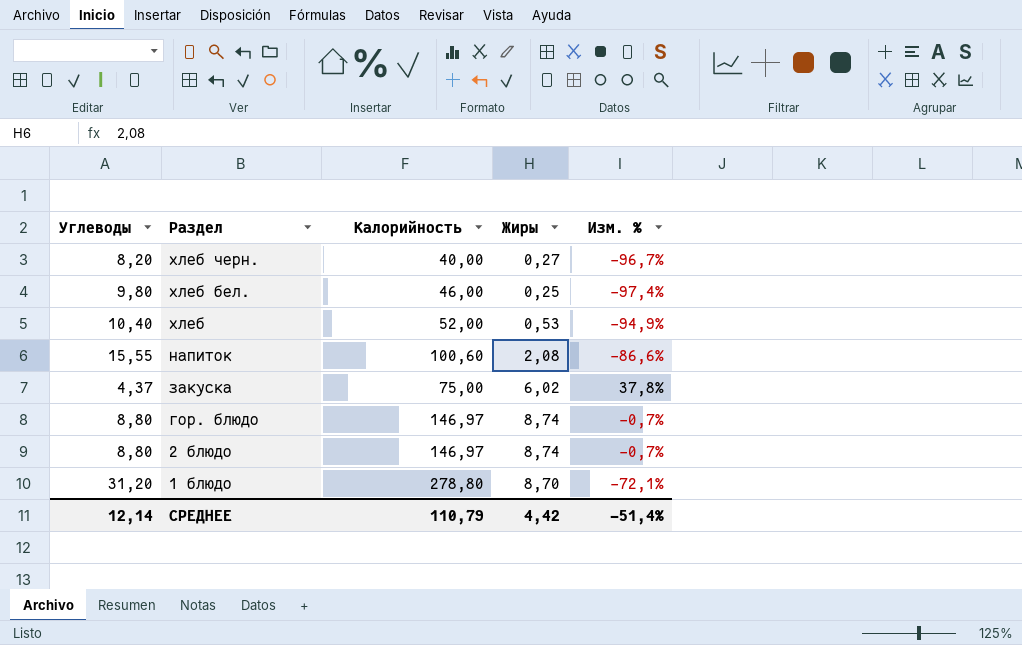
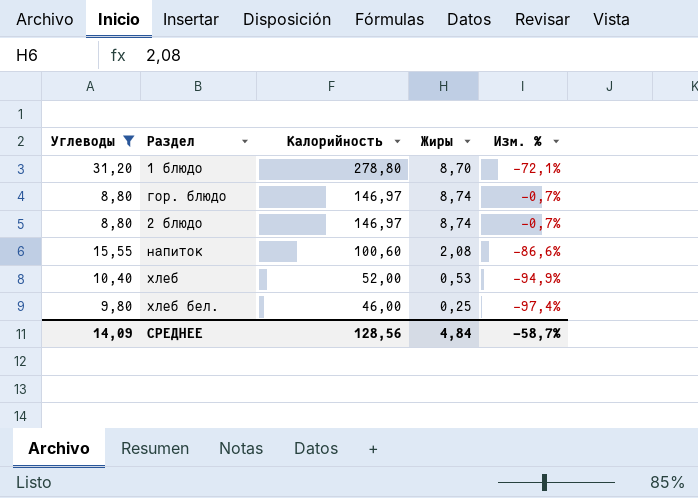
filter: none -> Углеводы >= 8,80
row order: Раздел descending -> Калорийность descending
СРЕДНЕЕ | Углеводы: 12,14 -> 14,09
СРЕДНЕЕ | Калорийность: 110,79 -> 128,56
СРЕДНЕЕ | Жиры: 4,42 -> 4,84
СРЕДНЕЕ | Изм. %: -51,4% -> -58,7%

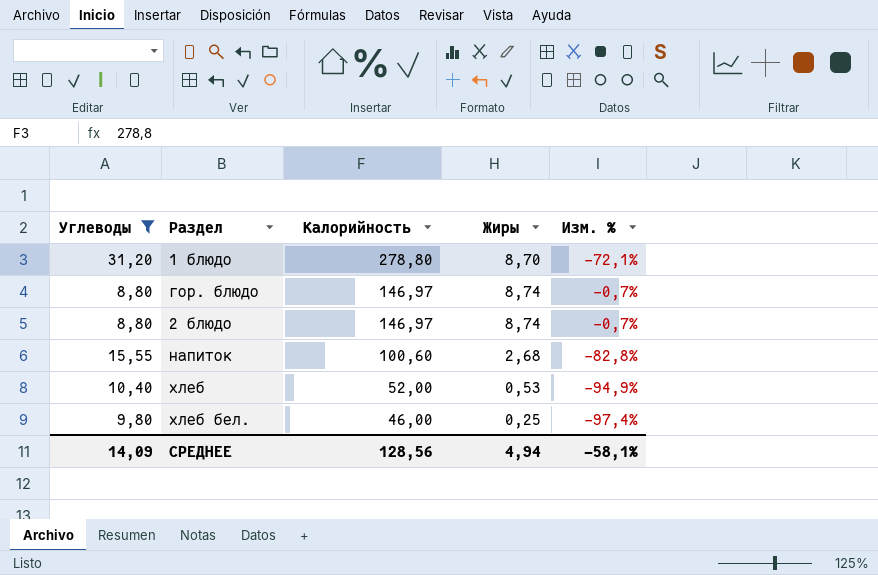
напиток | Жиры: 2,08 -> 2,68
напиток | Изм. %: -86,6% -> -82,8%
СРЕДНЕЕ | Жиры: 4,84 -> 4,94
СРЕДНЕЕ | Изм. %: -58,7% -> -58,1%

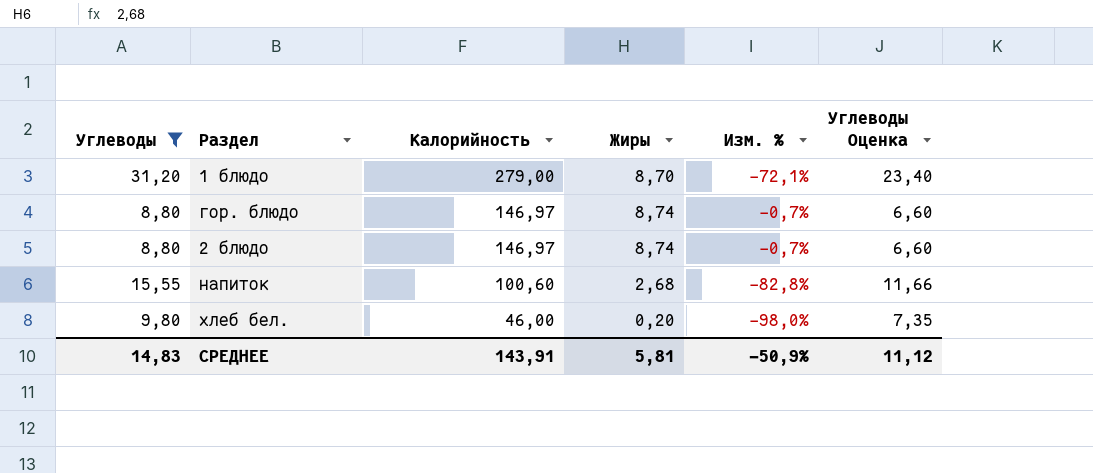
column Углеводы Оценка | formula: none -> [Углеводы] * 0,75
row хлеб: 10,40 | 52,00 | 0,53 | -94,9% -> none
1 блюдо | Калорийность: 278,80 -> 279,00
хлеб бел. | Жиры: 0,25 -> 0,20
хлеб бел. | Изм. %: -97,4% -> -98,0%
СРЕДНЕЕ | Углеводы: 14,09 -> 14,83
СРЕДНЕЕ | Калорийность: 128,56 -> 143,91
СРЕДНЕЕ | Жиры: 4,94 -> 5,81
СРЕДНЕЕ | Изм. %: -58,1% -> -50,9%

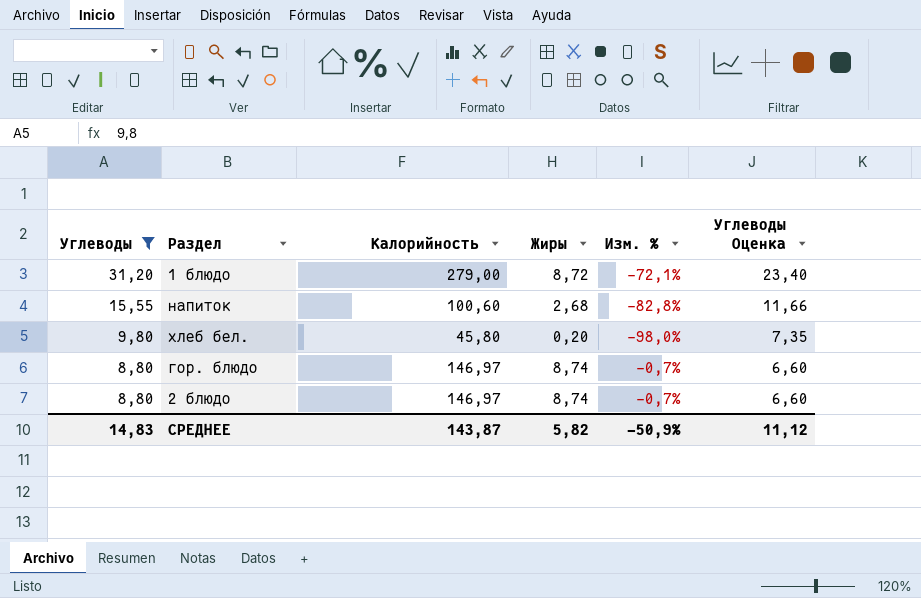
row order: Калорийность descending -> Углеводы descending
1 блюдо | Жиры: 8,70 -> 8,72
хлеб бел. | Калорийность: 46,00 -> 45,80
СРЕДНЕЕ | Калорийность: 143,91 -> 143,87
СРЕДНЕЕ | Жиры: 5,81 -> 5,82

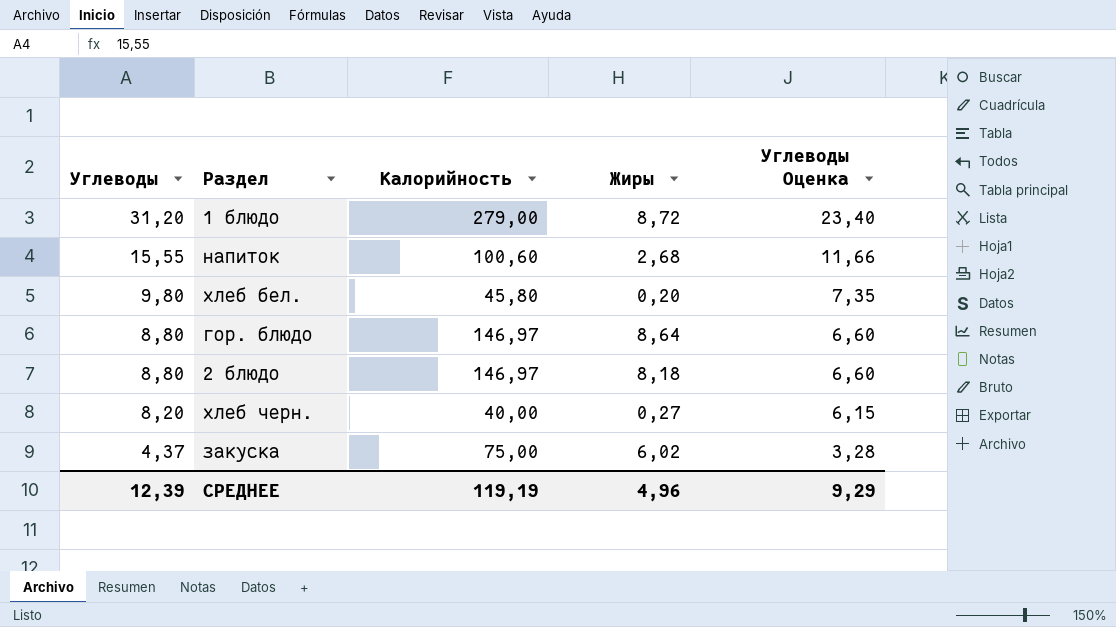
filter: Углеводы >= 8,80 -> none
column Изм. % | formula: ([Жиры] - [Углеводы]) / [Углеводы] -> none
гор. блюдо | Жиры: 8,74 -> 8,64
2 блюдо | Жиры: 8,74 -> 8,18
СРЕДНЕЕ | Углеводы: 14,83 -> 12,39
СРЕДНЕЕ | Калорийность: 143,87 -> 119,19
СРЕДНЕЕ | Жиры: 5,82 -> 4,96
СРЕДНЕЕ | Углеводы Оценка: 11,12 -> 9,29

